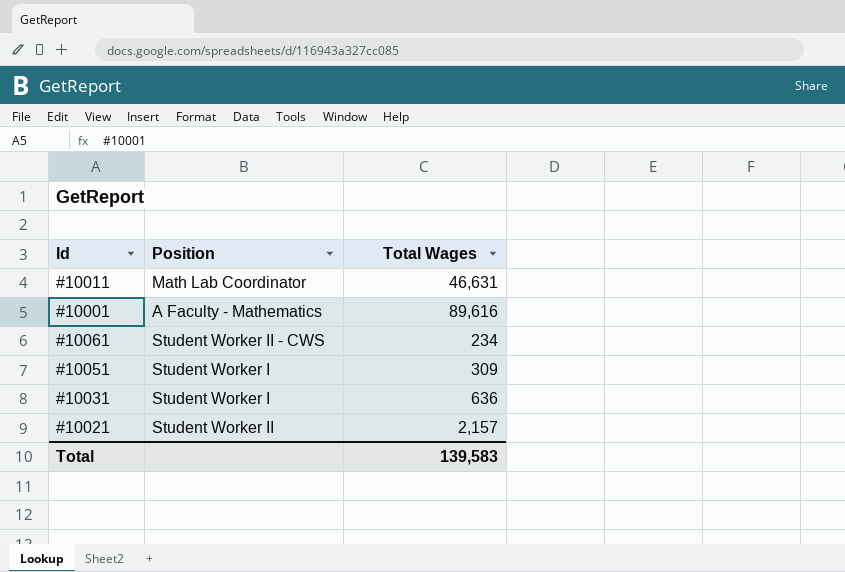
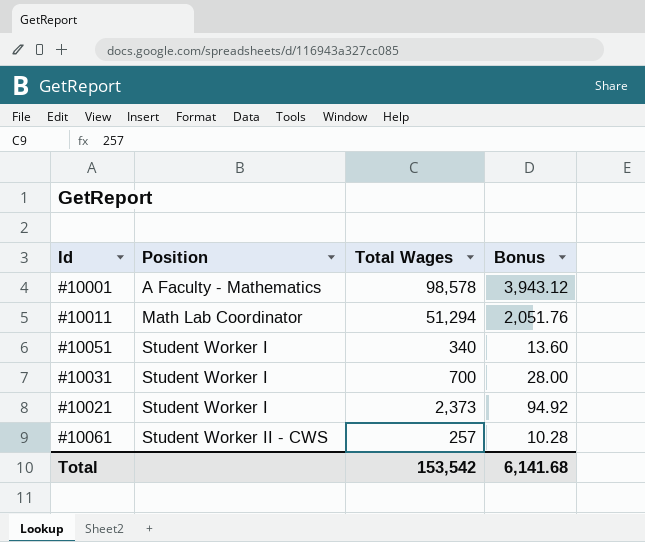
row order: none -> Position ascending
column Bonus | formula: none -> [Total Wages] * 0.04
#10001 | Total Wages: 89,616 -> 98,578
#10011 | Total Wages: 46,631 -> 51,294
#10051 | Total Wages: 309 -> 340
#10031 | Total Wages: 636 -> 700
#10021 | Position: Student Worker II -> Student Worker I
#10021 | Total Wages: 2,157 -> 2,373
#10061 | Total Wages: 234 -> 257
Total | Total Wages: 139,583 -> 153,542

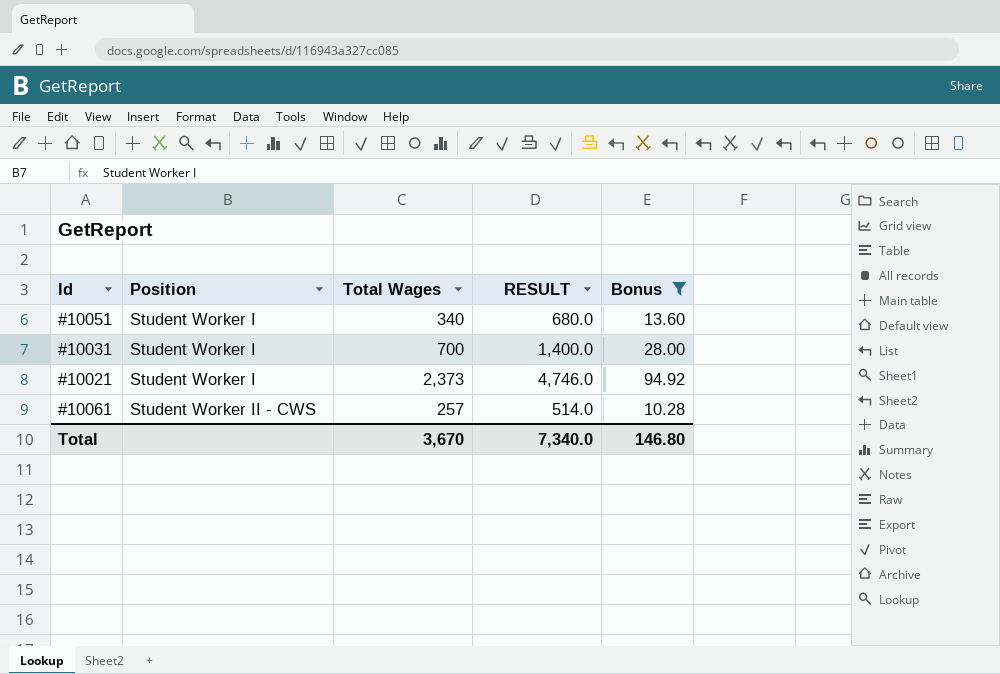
filter: none -> Bonus <= 94.92
column RESULT | formula: none -> [Total Wages] * 2
Total | Total Wages: 153,542 -> 3,670
Total | Bonus: 6,141.68 -> 146.80

